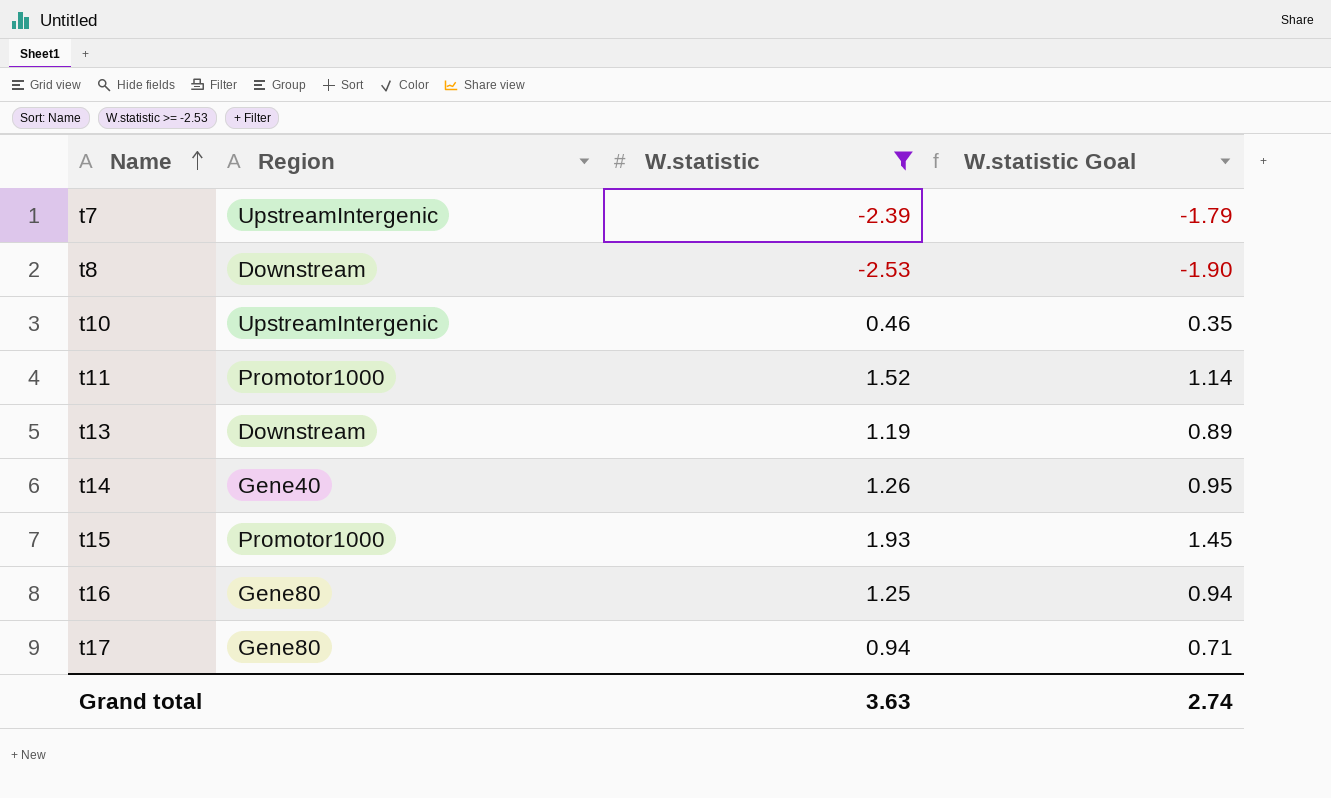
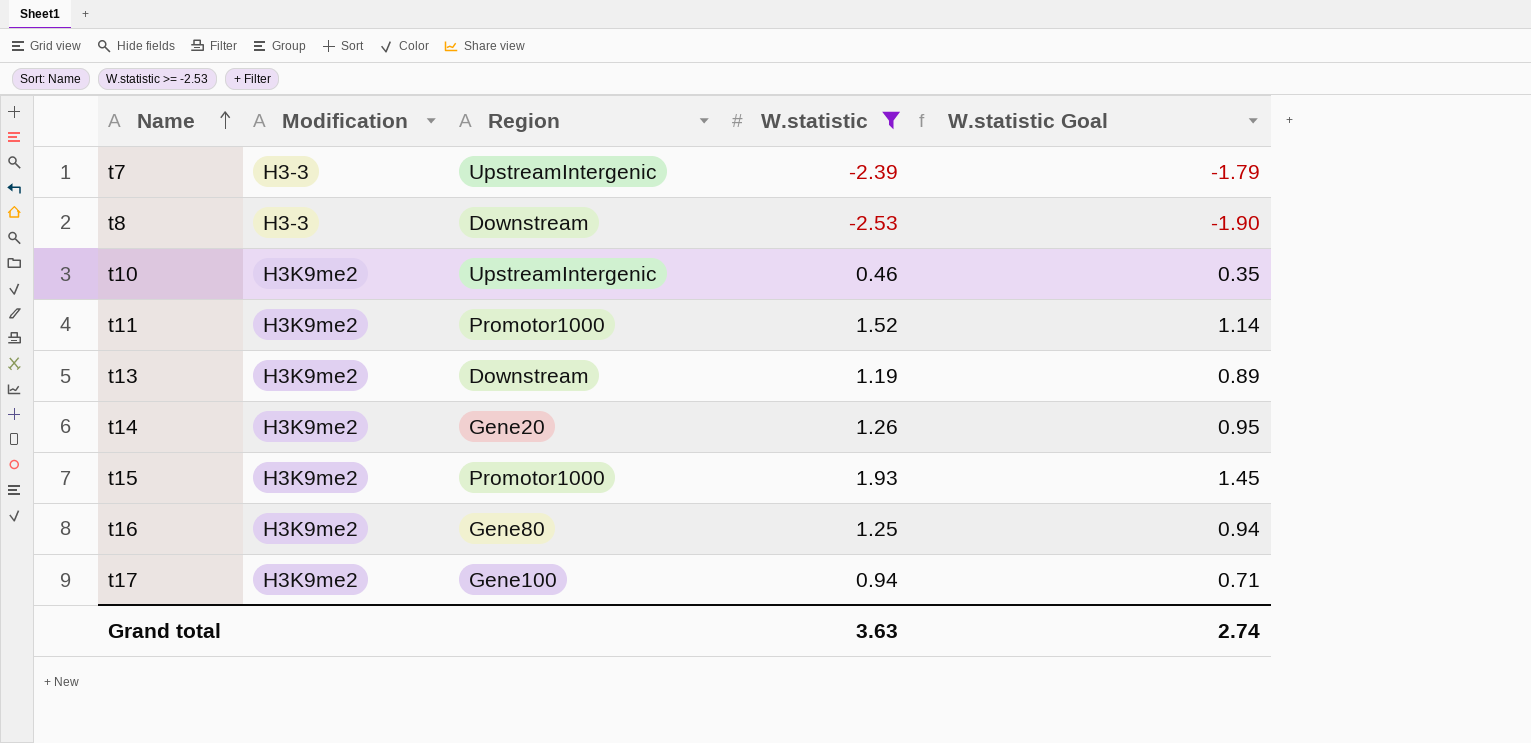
column Modification | position: none -> 2
t14 | Region: Gene40 -> Gene20
t17 | Region: Gene80 -> Gene100

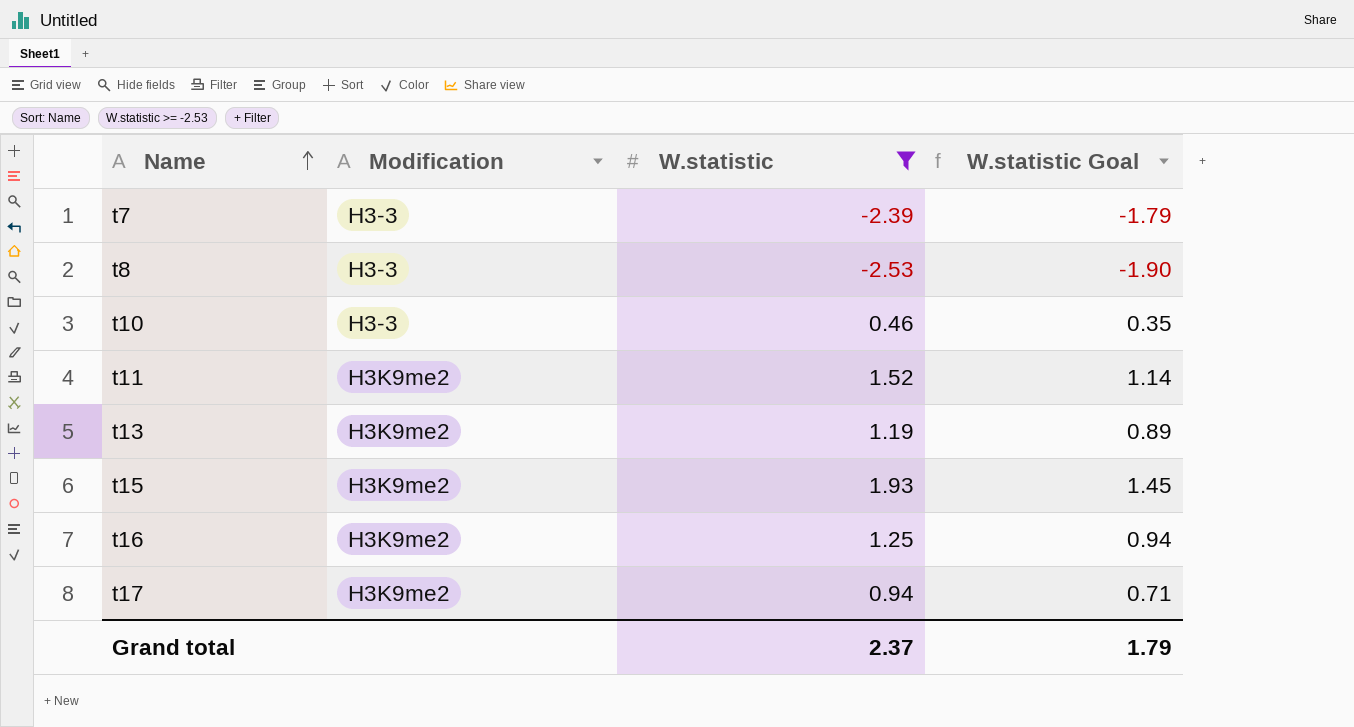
column Region | position: 3 -> none
row t14: H3K9me2 | Gene20 | 1.26 | 0.95 -> none
t10 | Modification: H3K9me2 -> H3-3
Grand total | W.statistic: 3.63 -> 2.37
Grand total | W.statistic Goal: 2.74 -> 1.79

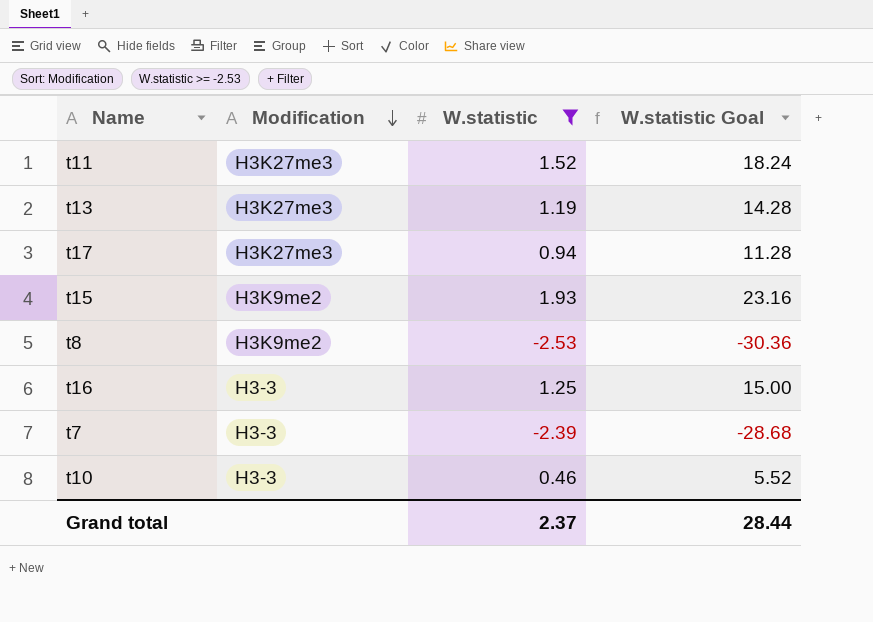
row order: Name ascending -> Modification descending
column W.statistic Goal | formula: [W.statistic] * 0.75 -> [W.statistic] * 12
t11 | Modification: H3K9me2 -> H3K27me3
t13 | Modification: H3K9me2 -> H3K27me3
t17 | Modification: H3K9me2 -> H3K27me3
t8 | Modification: H3-3 -> H3K9me2
t16 | Modification: H3K9me2 -> H3-3
Grand total | W.statistic Goal: 1.79 -> 28.44

